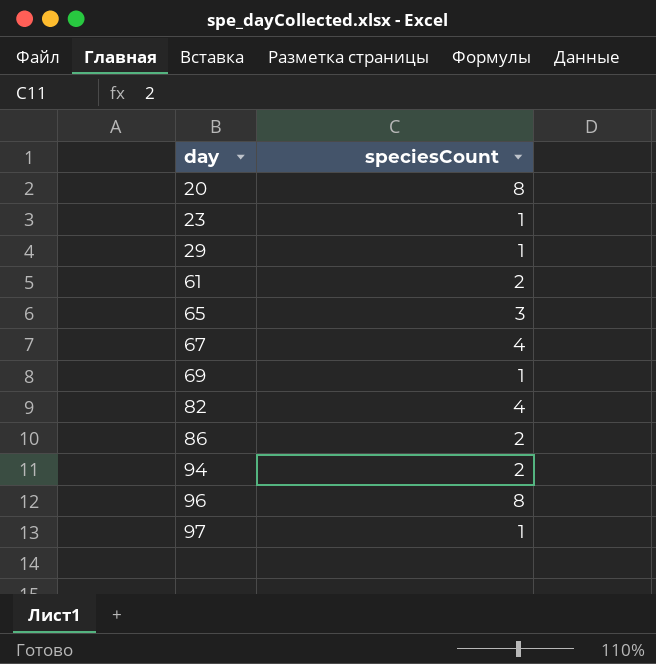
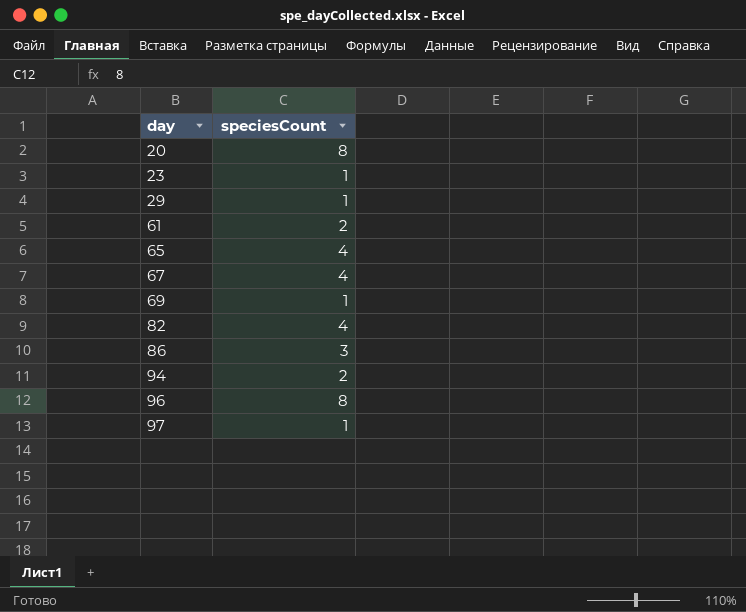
65 | speciesCount: 3 -> 4
86 | speciesCount: 2 -> 3

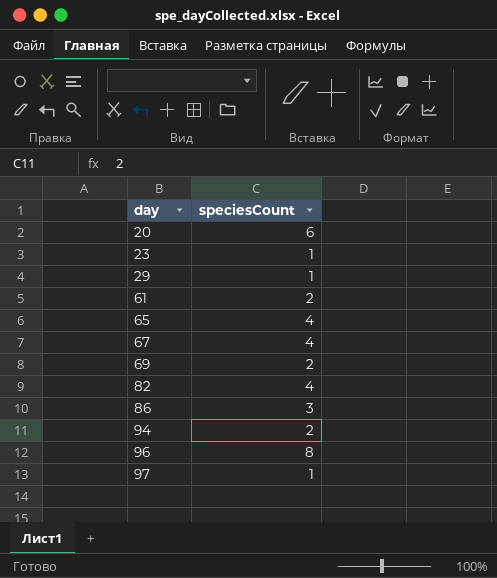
20 | speciesCount: 8 -> 6
69 | speciesCount: 1 -> 2

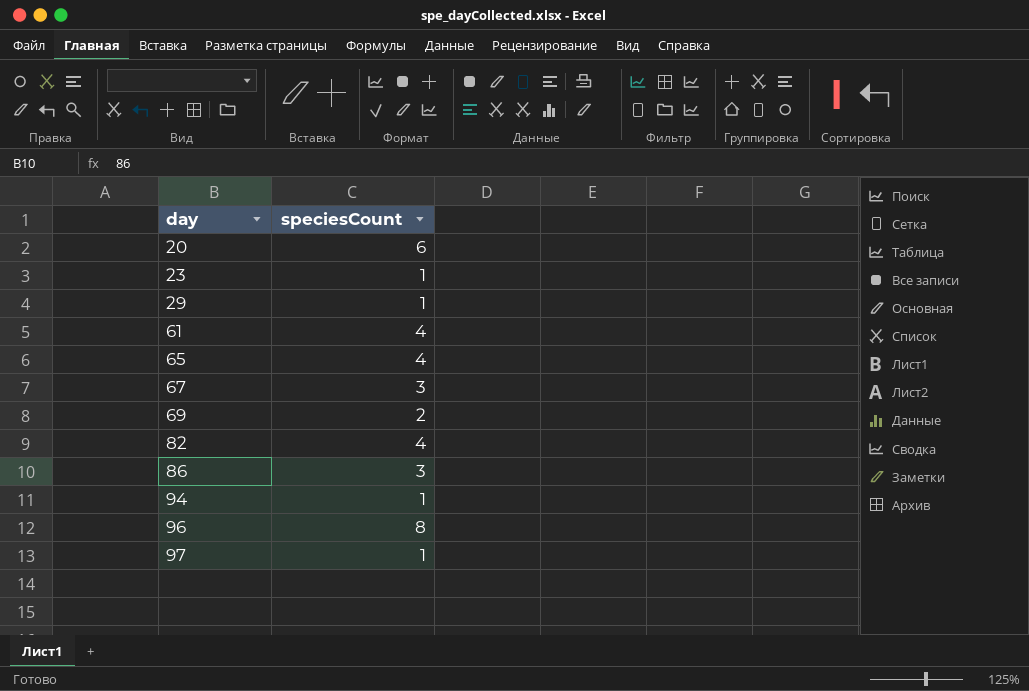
61 | speciesCount: 2 -> 4
67 | speciesCount: 4 -> 3
94 | speciesCount: 2 -> 1

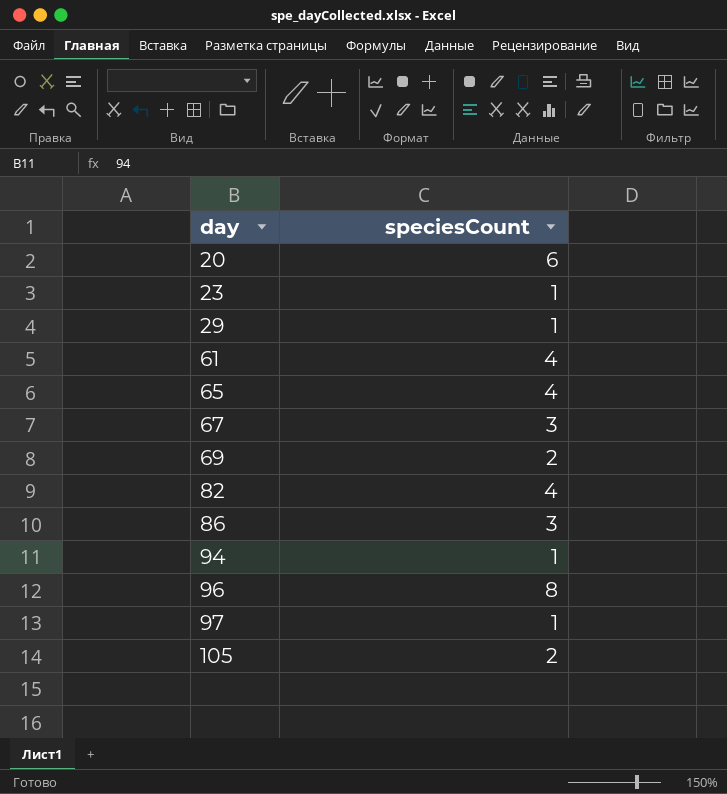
row 105: none -> 2

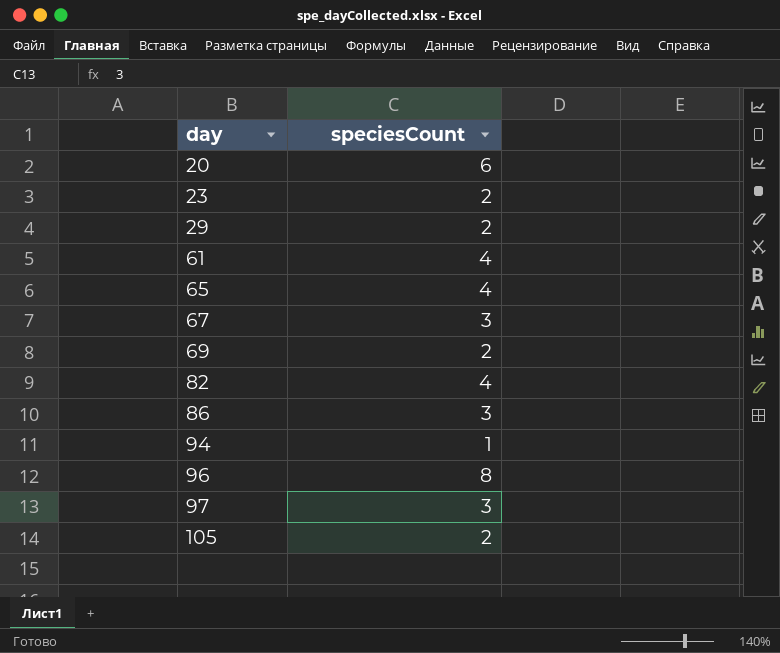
23 | speciesCount: 1 -> 2
29 | speciesCount: 1 -> 2
97 | speciesCount: 1 -> 3

